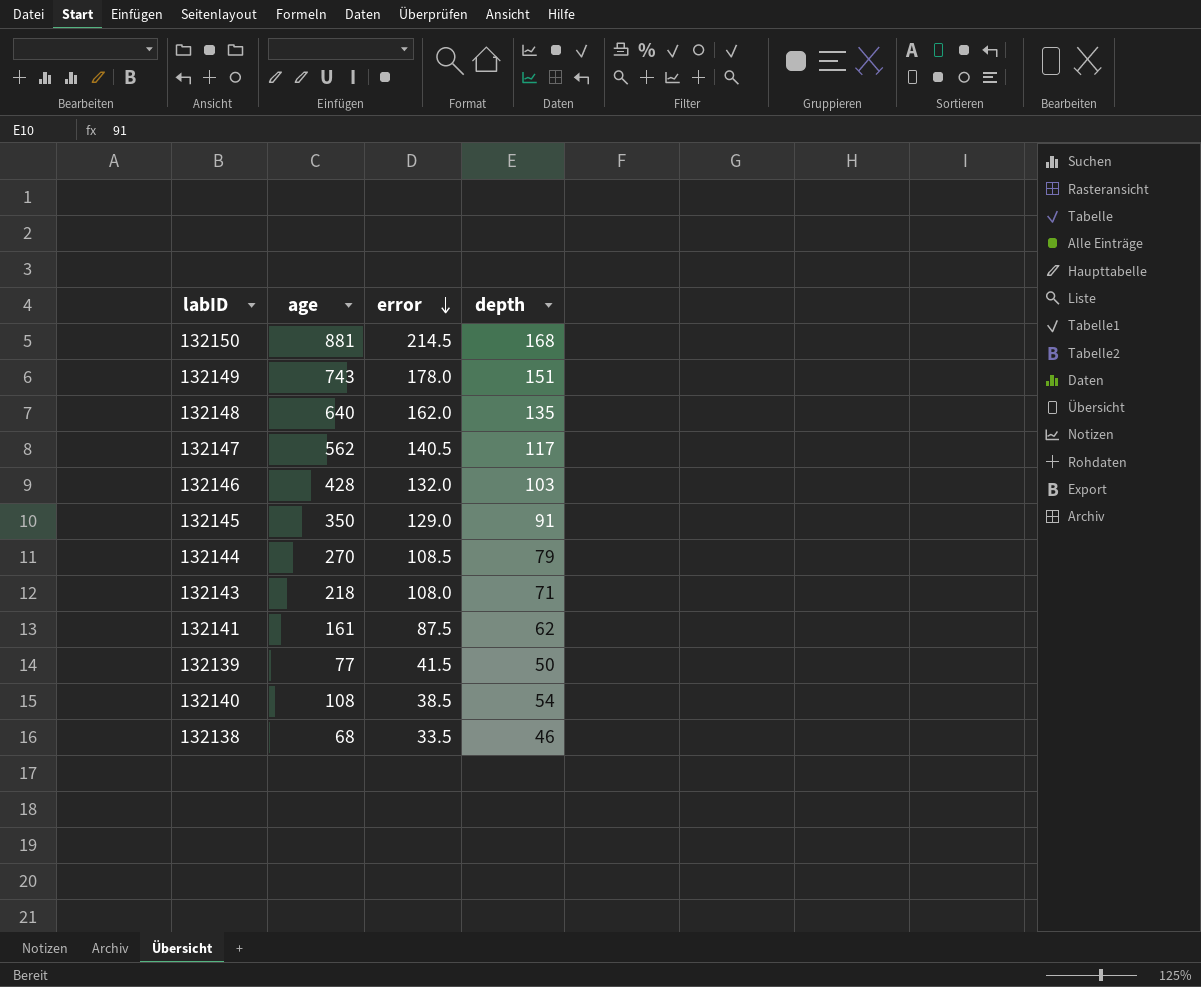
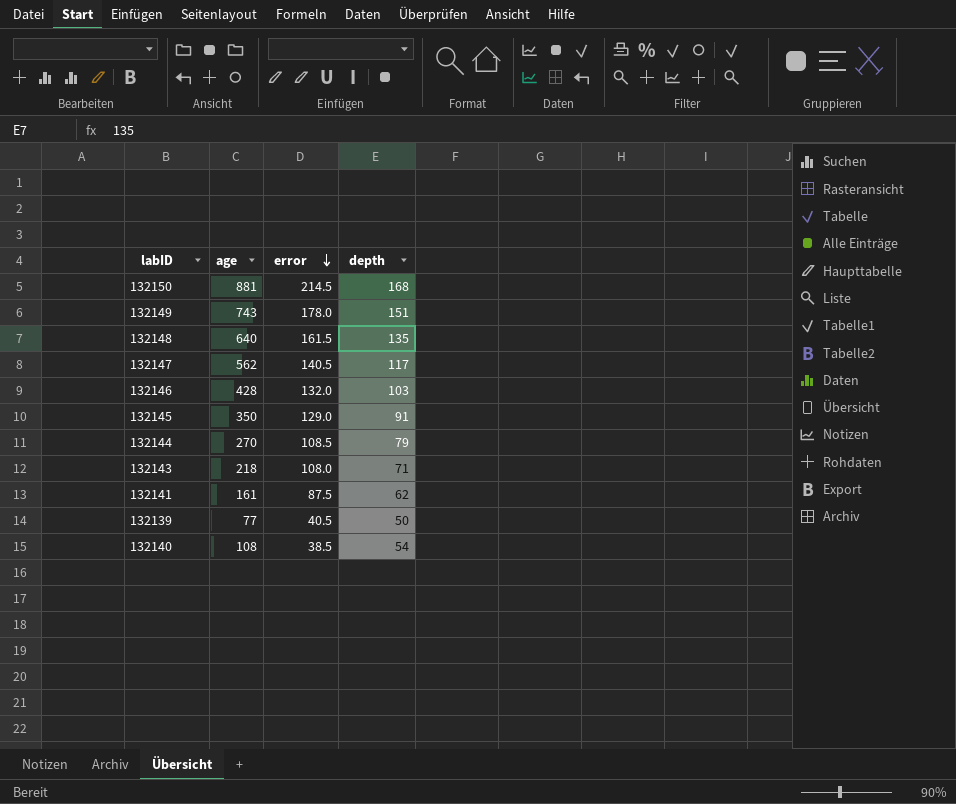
row 132138: 68 | 33.5 | 46 -> none
132148 | error: 162.0 -> 161.5
132139 | error: 41.5 -> 40.5

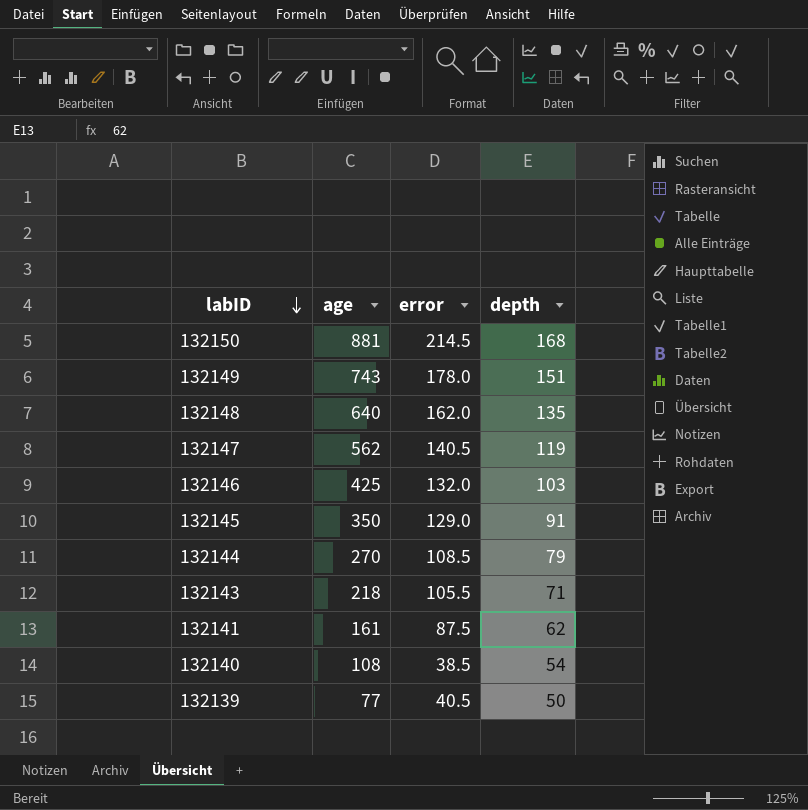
row order: error descending -> labID descending
132148 | error: 161.5 -> 162.0
132147 | depth: 117 -> 119
132146 | age: 428 -> 425
132143 | error: 108.0 -> 105.5

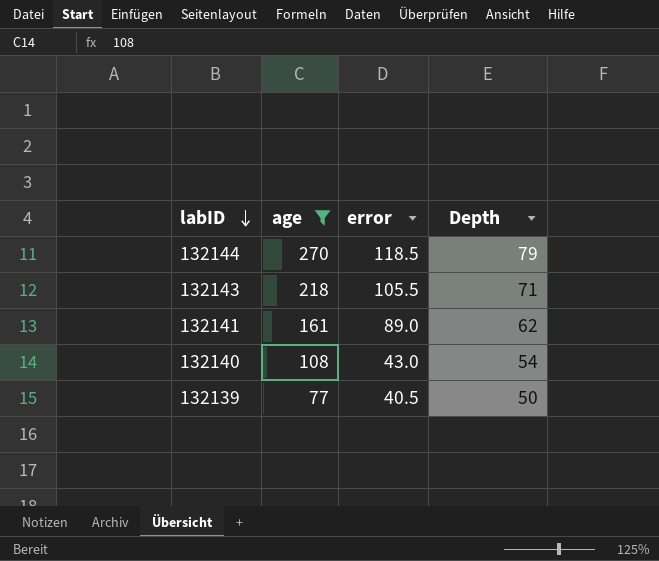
filter: none -> age <= 270
column name: depth -> Depth
132144 | error: 108.5 -> 118.5
132141 | error: 87.5 -> 89.0
132140 | error: 38.5 -> 43.0

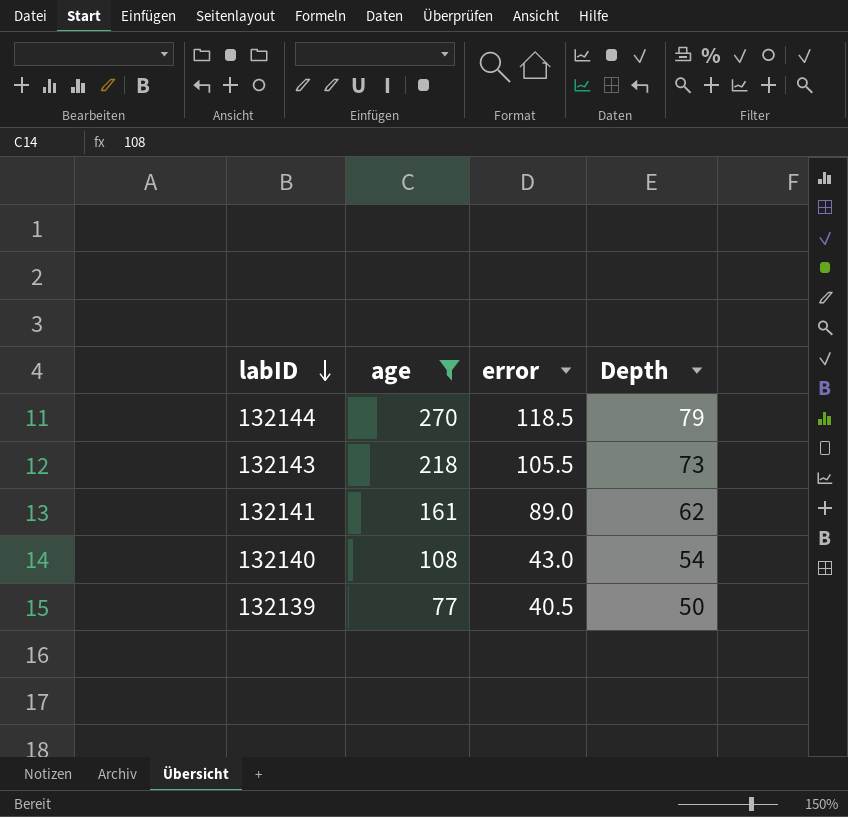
132143 | Depth: 71 -> 73

